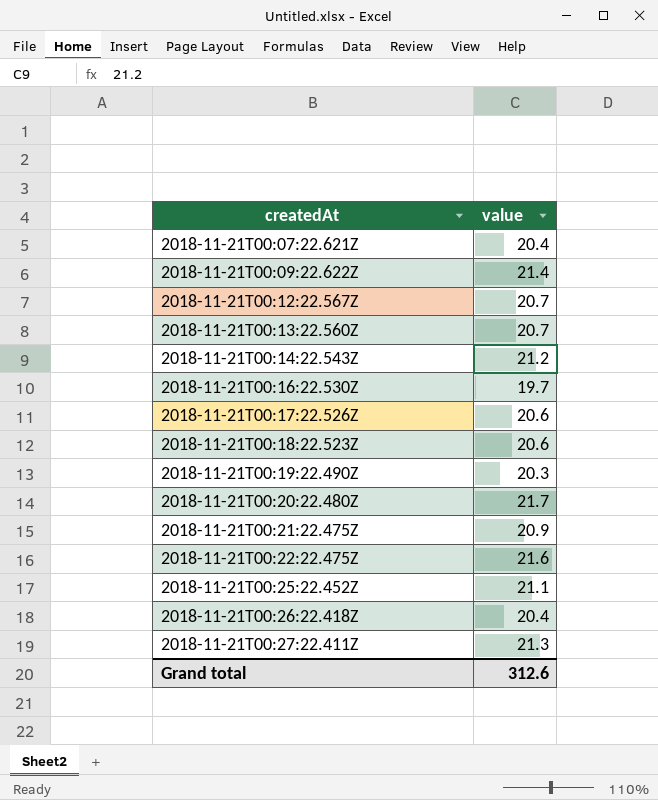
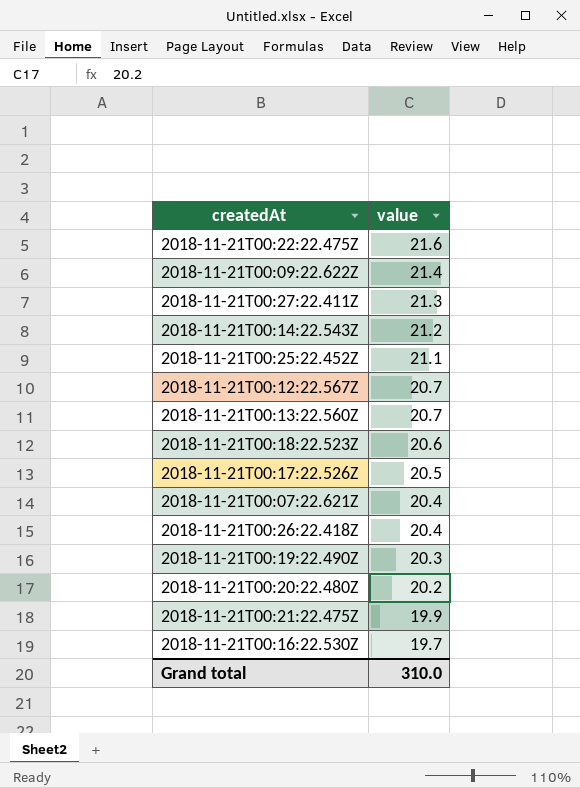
row order: createdAt ascending -> value descending
2018-11-21T00:17:22.526Z | value: 20.6 -> 20.5
2018-11-21T00:20:22.480Z | value: 21.7 -> 20.2
2018-11-21T00:21:22.475Z | value: 20.9 -> 19.9
Grand total | value: 312.6 -> 310.0

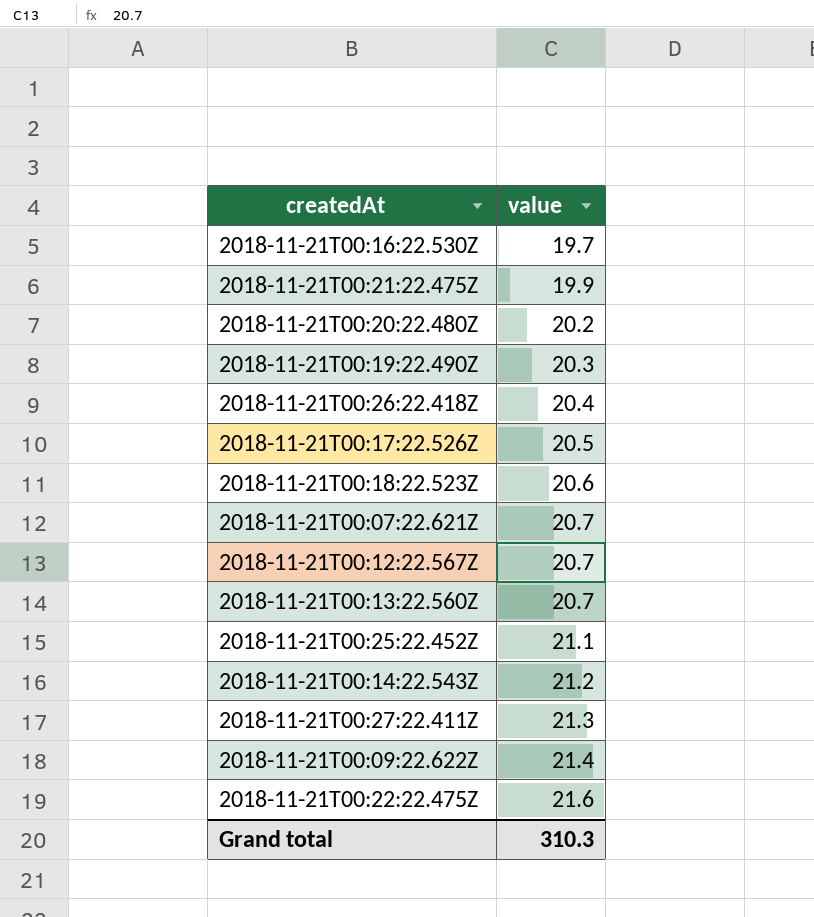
row order: value descending -> value ascending
2018-11-21T00:07:22.621Z | value: 20.4 -> 20.7
Grand total | value: 310.0 -> 310.3

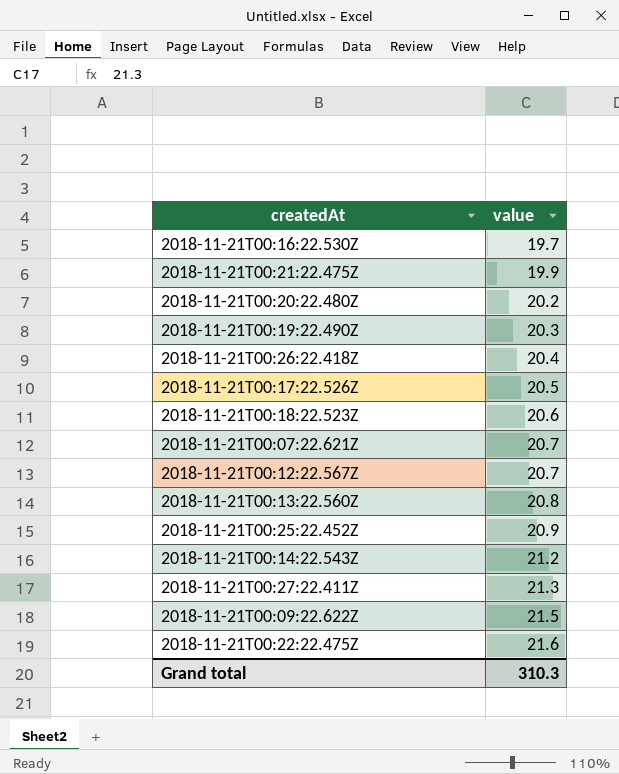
2018-11-21T00:13:22.560Z | value: 20.7 -> 20.8
2018-11-21T00:25:22.452Z | value: 21.1 -> 20.9
2018-11-21T00:09:22.622Z | value: 21.4 -> 21.5

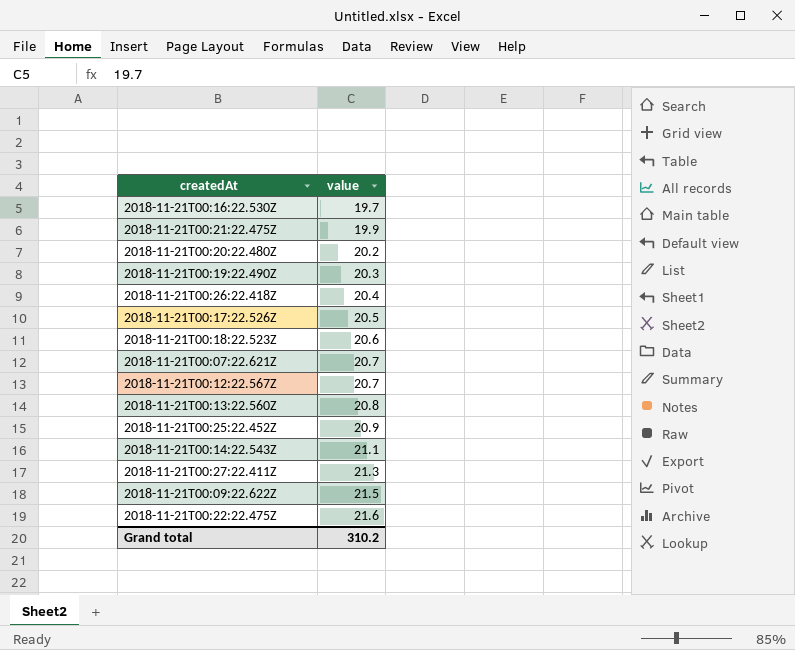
2018-11-21T00:14:22.543Z | value: 21.2 -> 21.1
Grand total | value: 310.3 -> 310.2

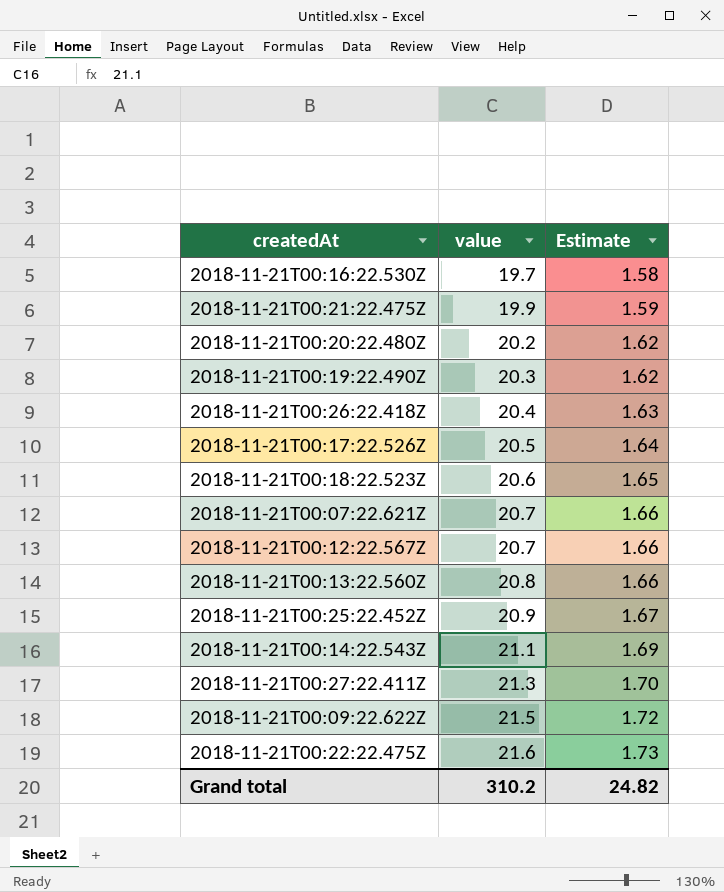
column Estimate | formula: none -> [value] * 0.08

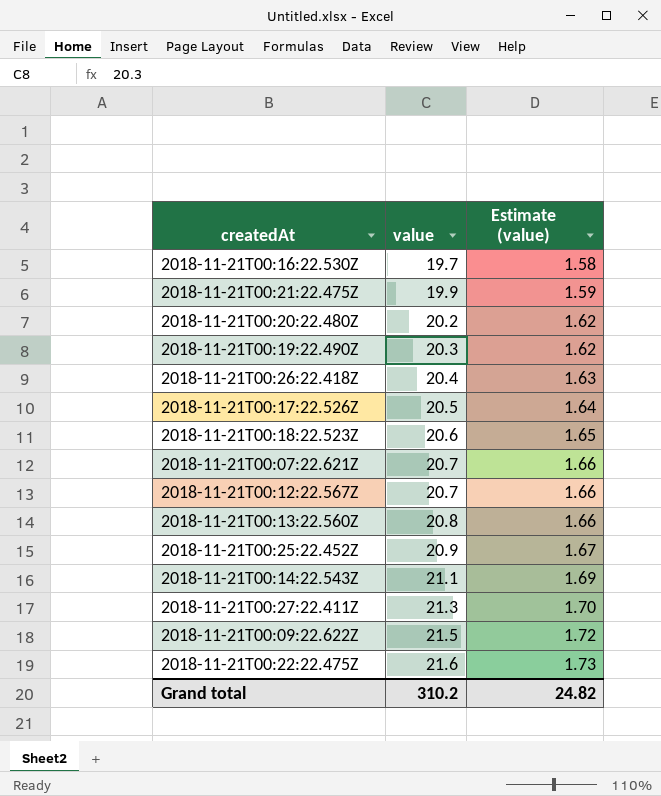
column name: Estimate -> Estimate (value)

